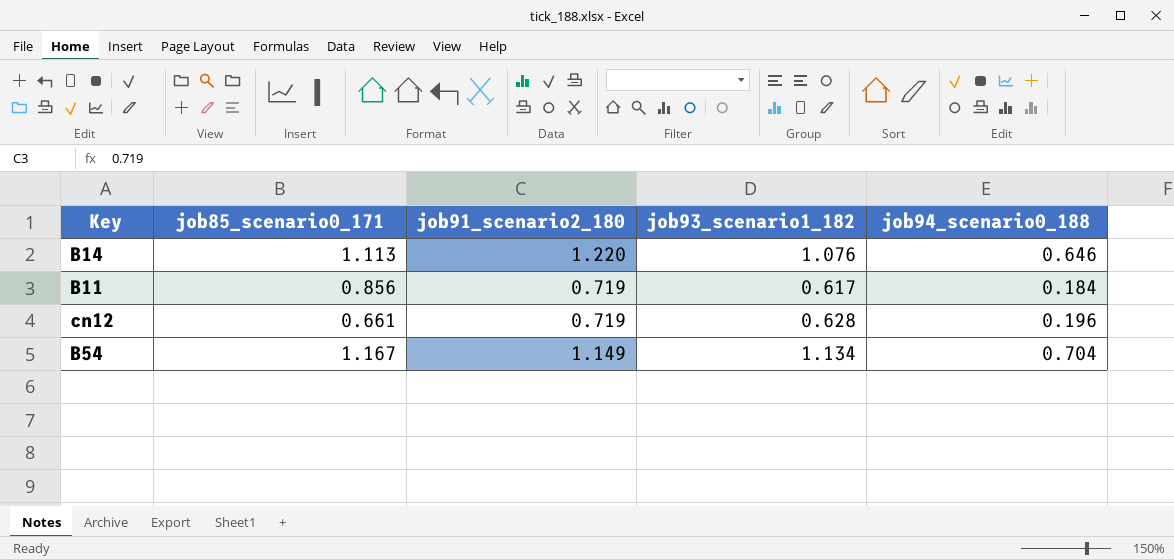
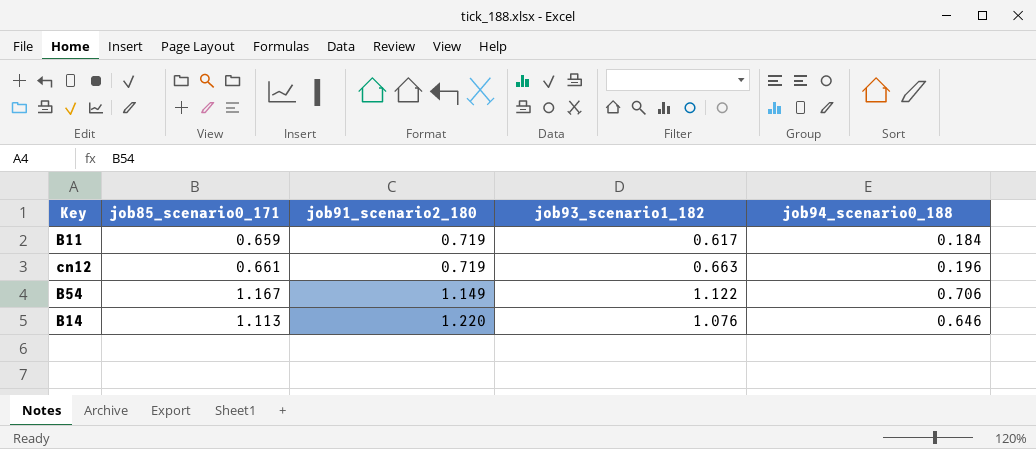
row order: none -> job91_scenario2_180 ascending
B11 | job85_scenario0_171: 0.856 -> 0.659
cn12 | job93_scenario1_182: 0.628 -> 0.663
B54 | job93_scenario1_182: 1.134 -> 1.122
B54 | job94_scenario0_188: 0.704 -> 0.706

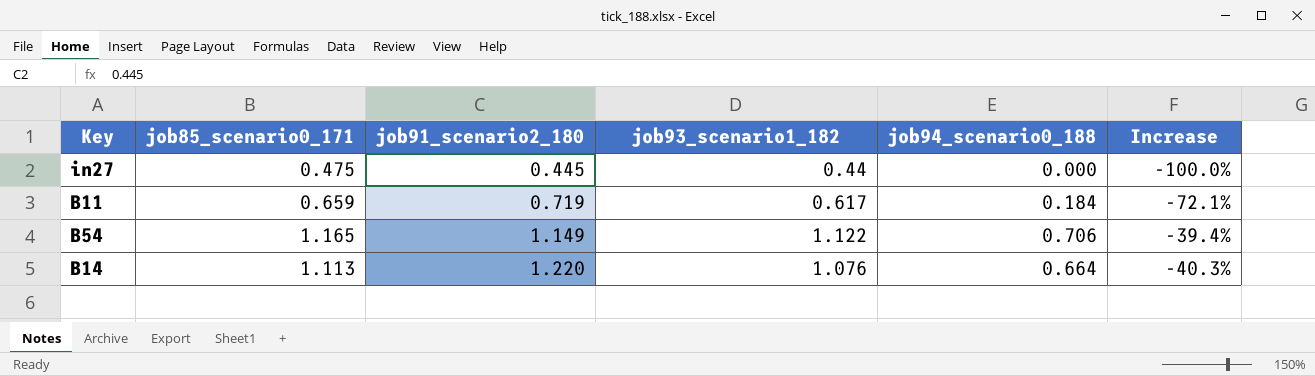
column Increase | formula: none -> ([job94_scenario0_188] - [job85_scenario0_171]) / [job85_scenario0_171]
row cn12: 0.661 | 0.719 | 0.663 | 0.196 -> none
row in27: none -> 0.475 | 0.445 | 0.44 | 0.000 | -100.0%
B54 | job85_scenario0_171: 1.167 -> 1.165
B14 | job94_scenario0_188: 0.646 -> 0.664

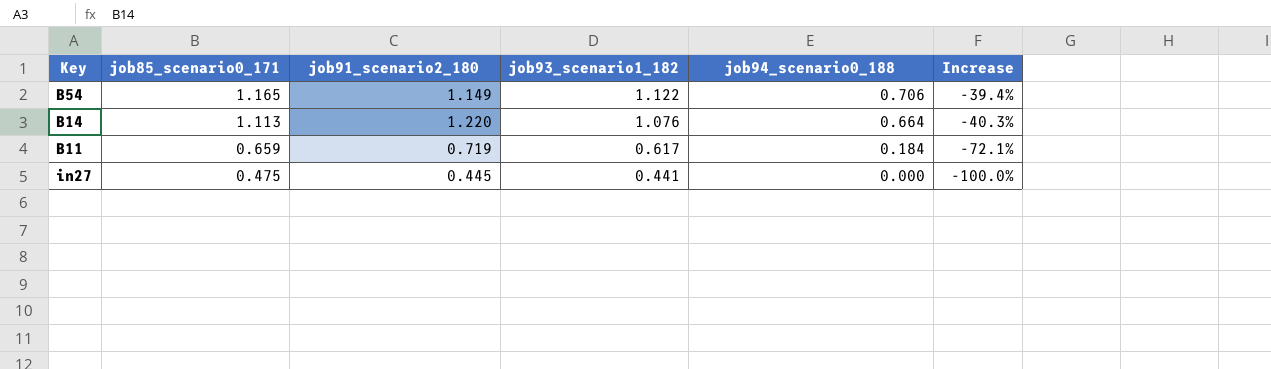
row order: job91_scenario2_180 ascending -> job85_scenario0_171 descending
in27 | job93_scenario1_182: 0.44 -> 0.441

